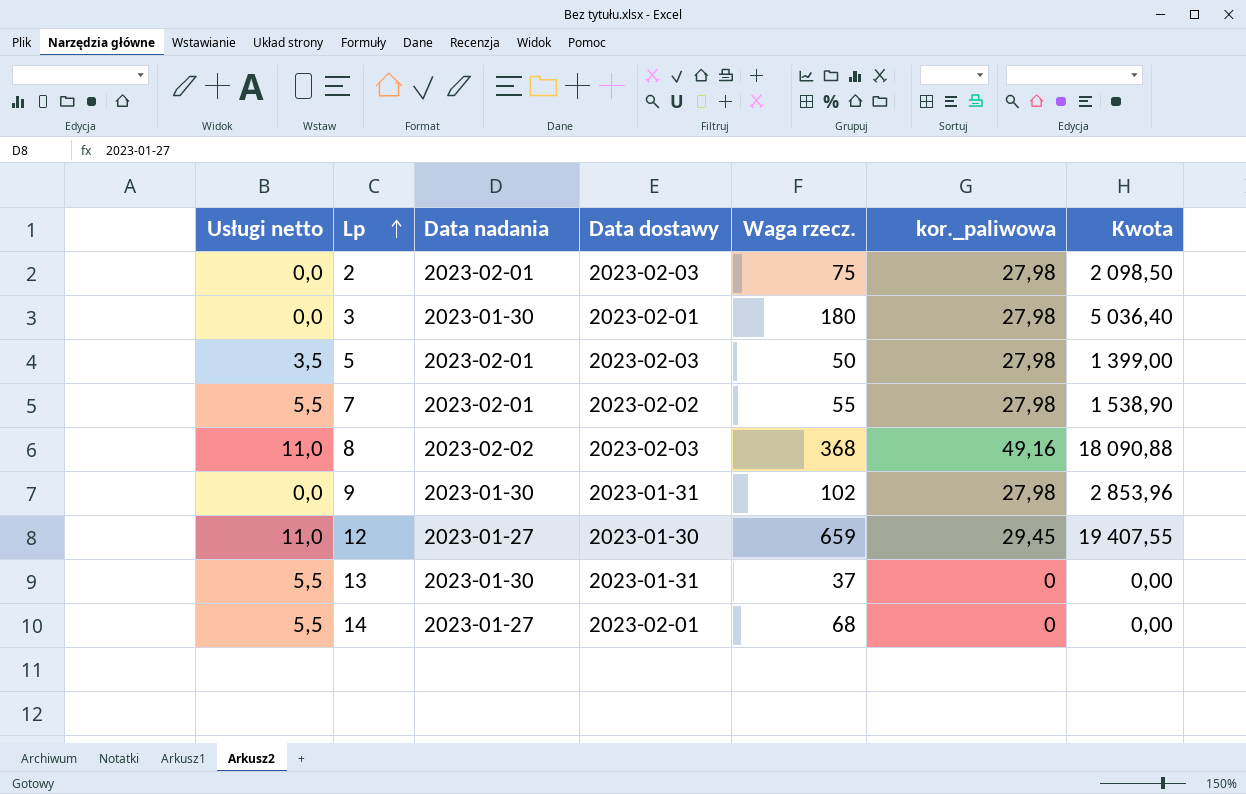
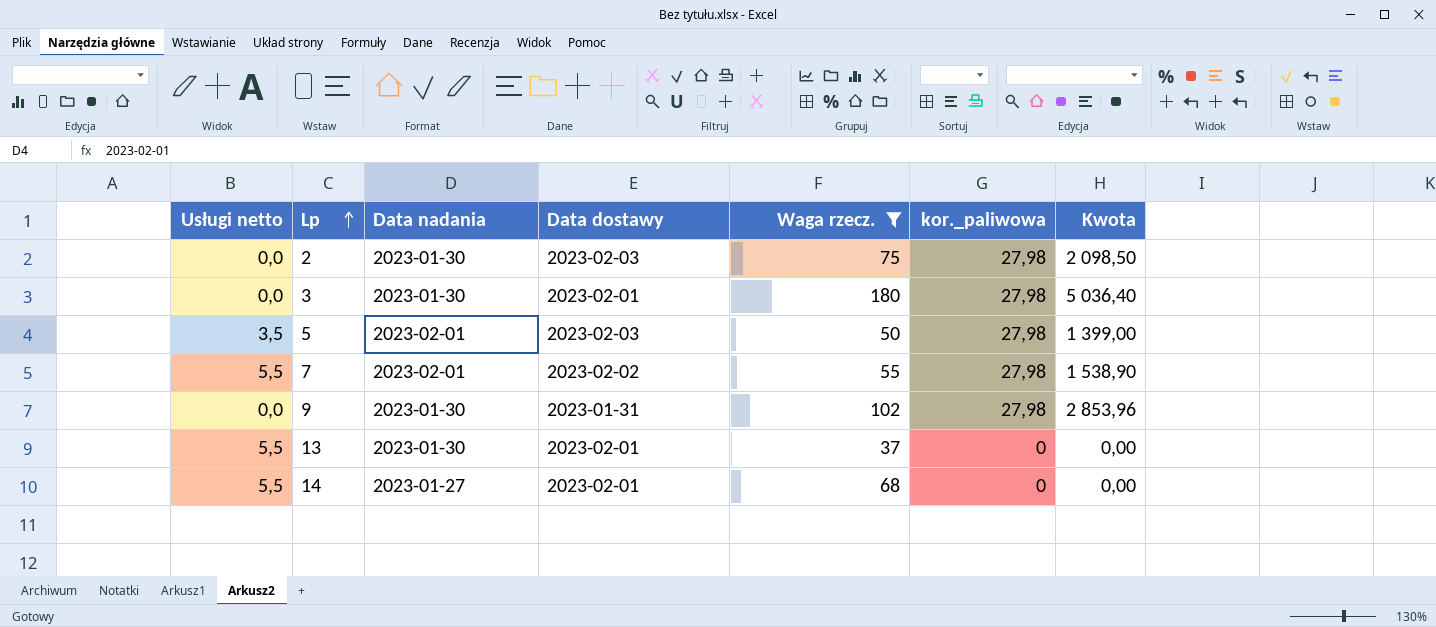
filter: none -> Waga rzecz. <= 180
2 | Data nadania: 2023-02-01 -> 2023-01-30
13 | Data dostawy: 2023-01-31 -> 2023-02-01

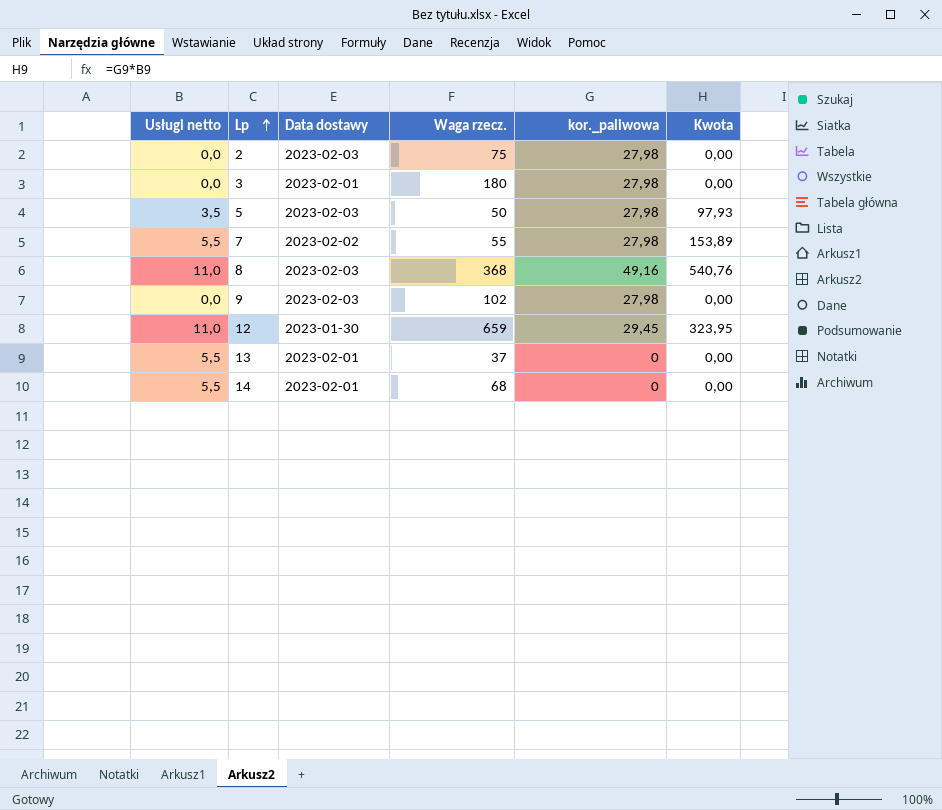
filter: Waga rzecz. <= 180 -> none
column Data nadania | position: 3 -> none
column Kwota | formula: [Waga rzecz.] * [kor._paliwowa] -> [Usługi netto] * [kor._paliwowa]
9 | Data dostawy: 2023-01-31 -> 2023-02-03

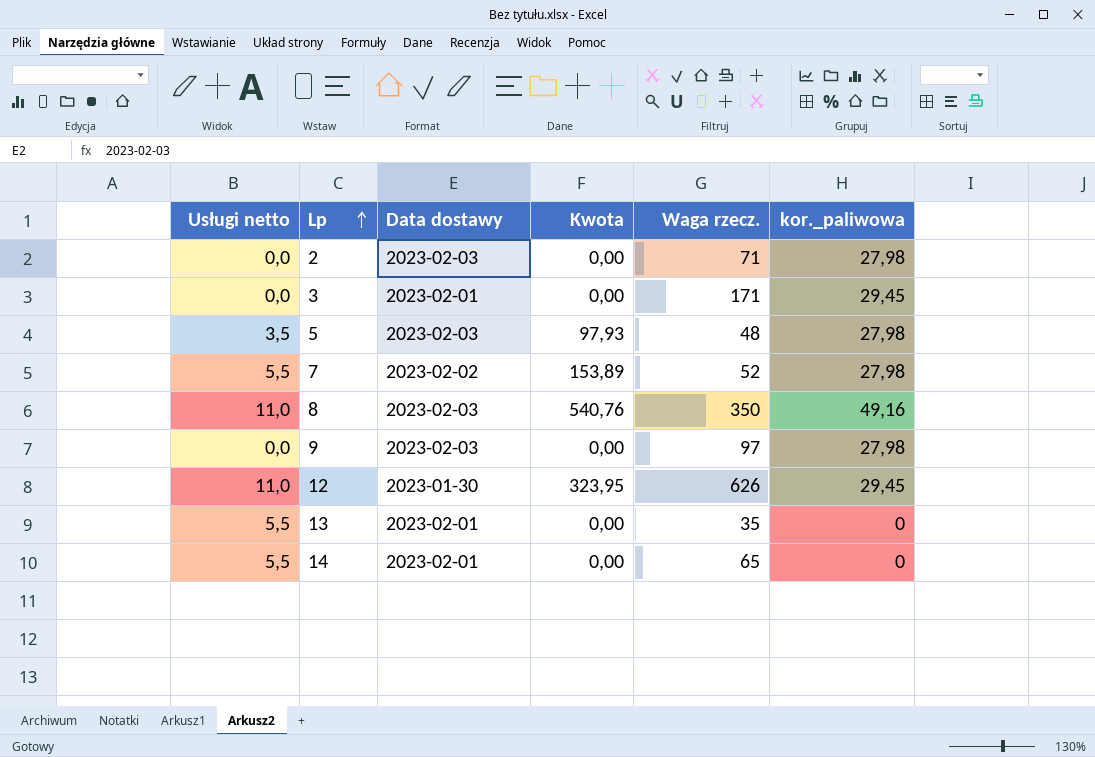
column Kwota | position: 6 -> 4
2 | Waga rzecz.: 75 -> 71
3 | Waga rzecz.: 180 -> 171
3 | kor._paliwowa: 27,98 -> 29,45
5 | Waga rzecz.: 50 -> 48
7 | Waga rzecz.: 55 -> 52
8 | Waga rzecz.: 368 -> 350
9 | Waga rzecz.: 102 -> 97
12 | Waga rzecz.: 659 -> 626
13 | Waga rzecz.: 37 -> 35
14 | Waga rzecz.: 68 -> 65

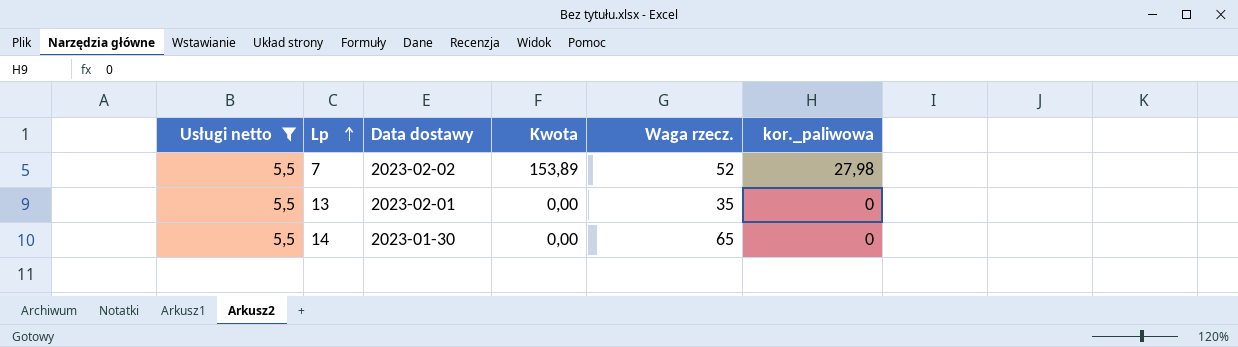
filter: none -> Usługi netto = 5,5
14 | Data dostawy: 2023-02-01 -> 2023-01-30

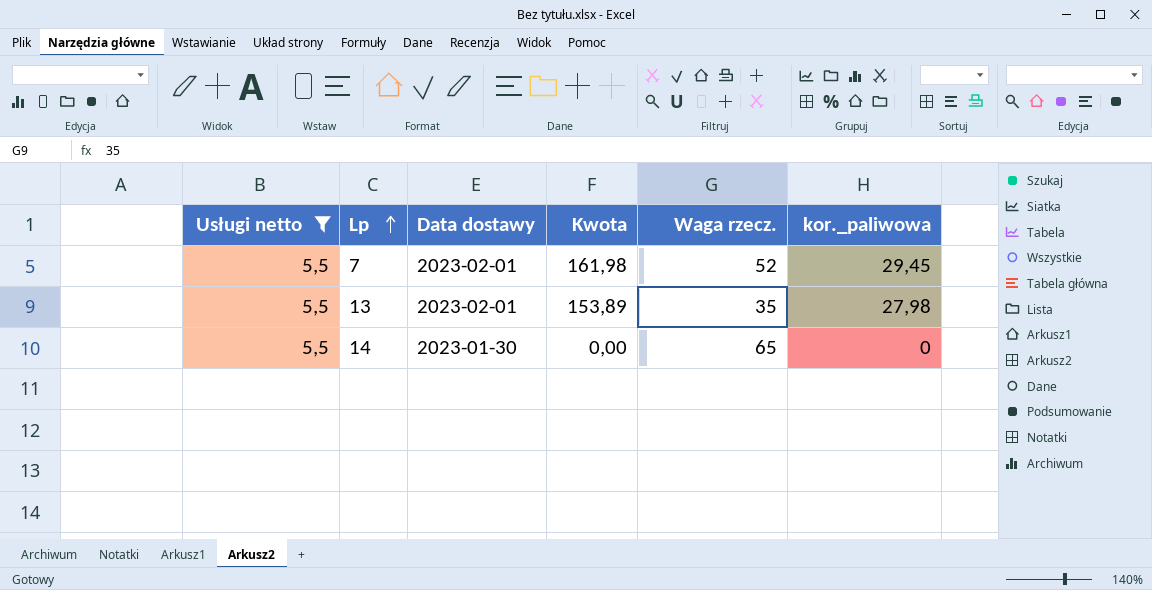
7 | Data dostawy: 2023-02-02 -> 2023-02-01
7 | Kwota: 153,89 -> 161,98
7 | kor._paliwowa: 27,98 -> 29,45
13 | Kwota: 0,00 -> 153,89
13 | kor._paliwowa: 0 -> 27,98

